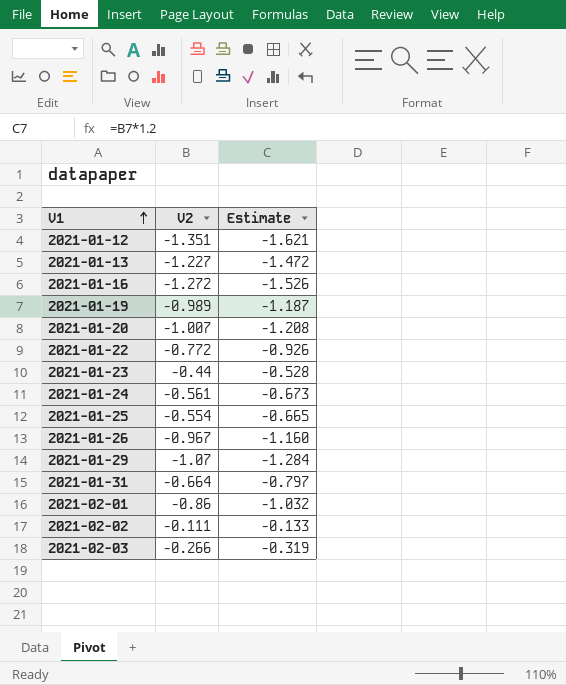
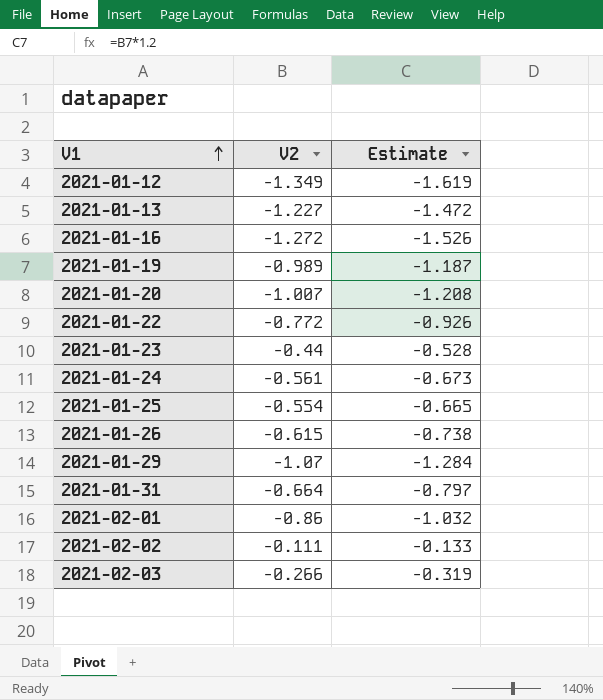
2021-01-12 | V2: -1.351 -> -1.349
2021-01-12 | Estimate: -1.621 -> -1.619
2021-01-26 | V2: -0.967 -> -0.615
2021-01-26 | Estimate: -1.160 -> -0.738

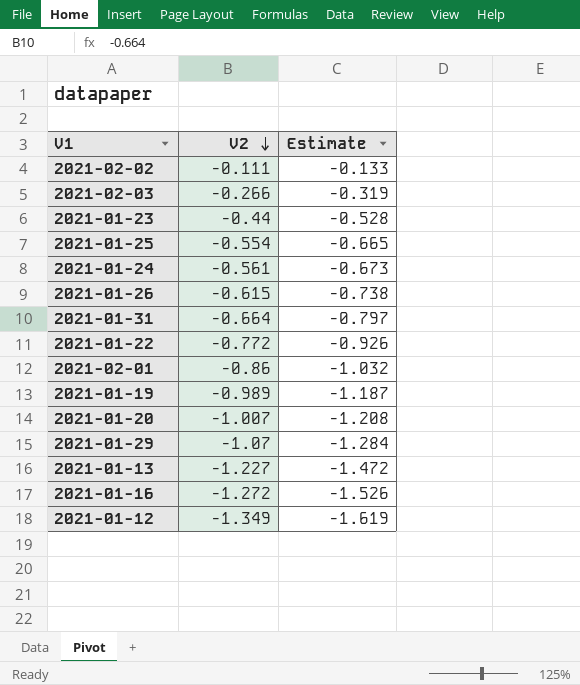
row order: V1 ascending -> V2 descending

